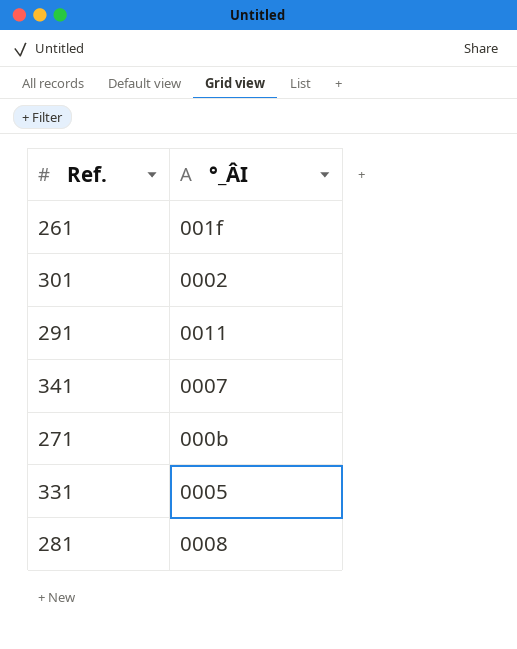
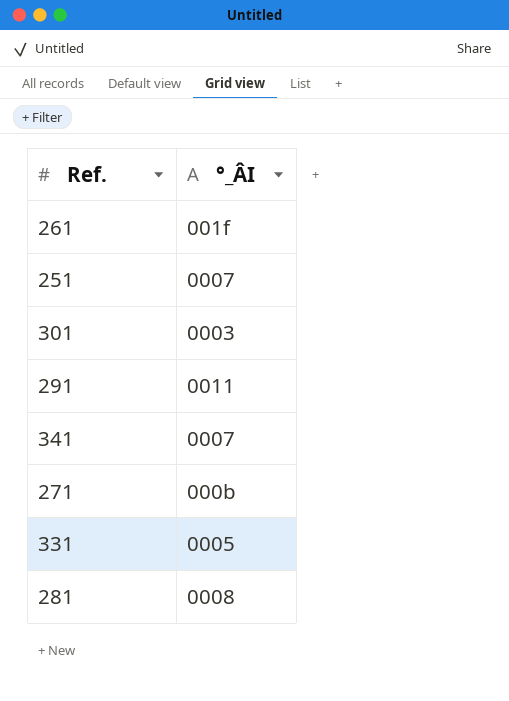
row 251: none -> 0007
301 | °_ÂI: 0002 -> 0003

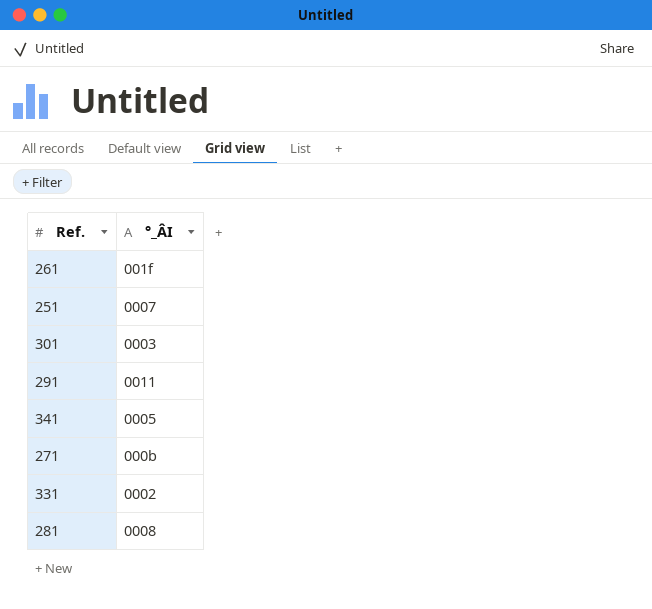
341 | °_ÂI: 0007 -> 0005
331 | °_ÂI: 0005 -> 0002

